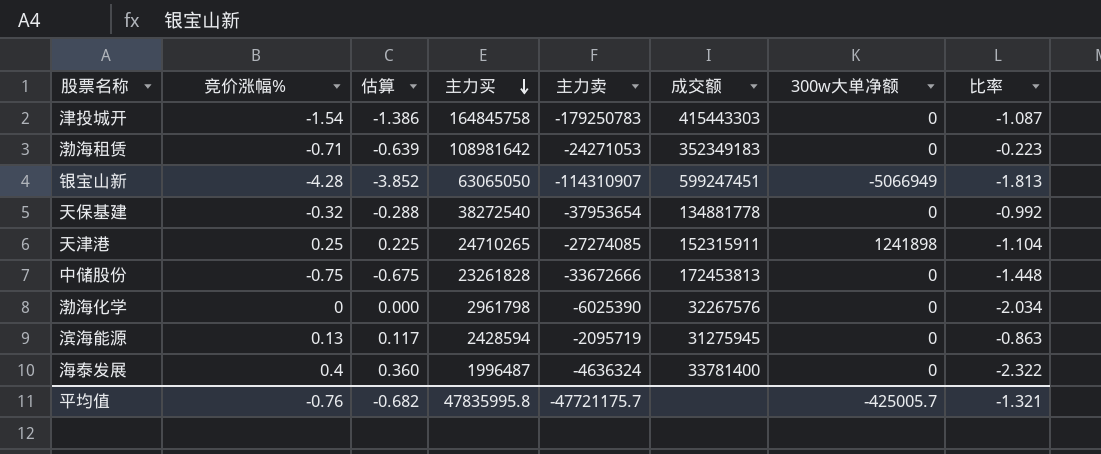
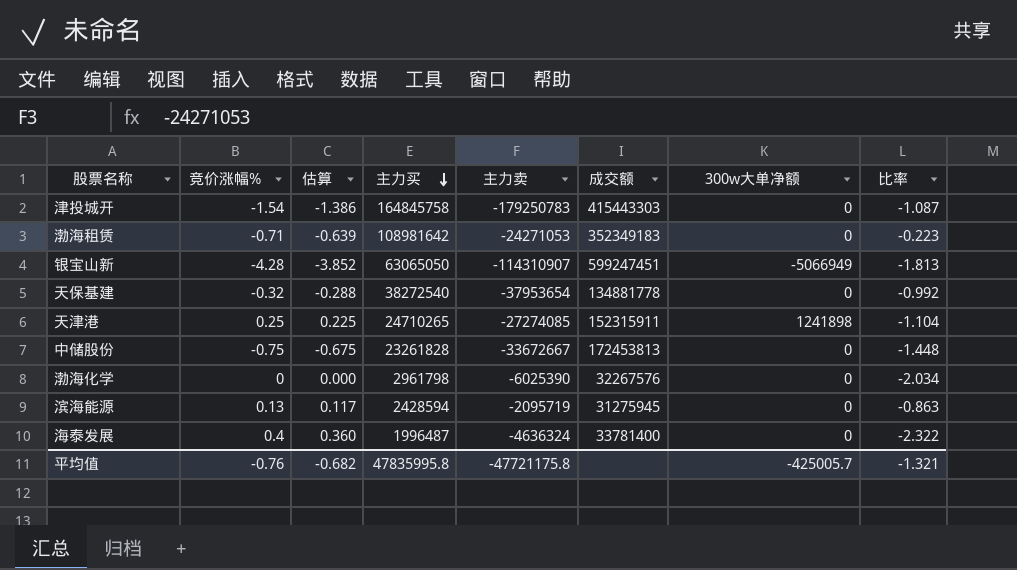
中储股份 | 主力卖: -33672666 -> -33672667
平均值 | 主力卖: -47721175.7 -> -47721175.8

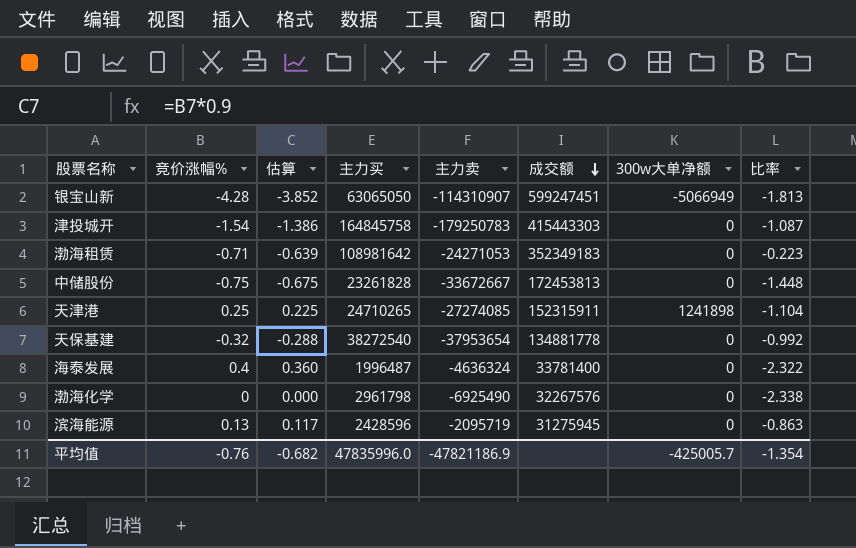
row order: 主力买 descending -> 成交额 descending
渤海化学 | 主力卖: -6025390 -> -6925490
渤海化学 | 比率: -2.034 -> -2.338
滨海能源 | 主力买: 2428594 -> 2428596
平均值 | 主力买: 47835995.8 -> 47835996.0
平均值 | 主力卖: -47721175.8 -> -47821186.9
平均值 | 比率: -1.321 -> -1.354

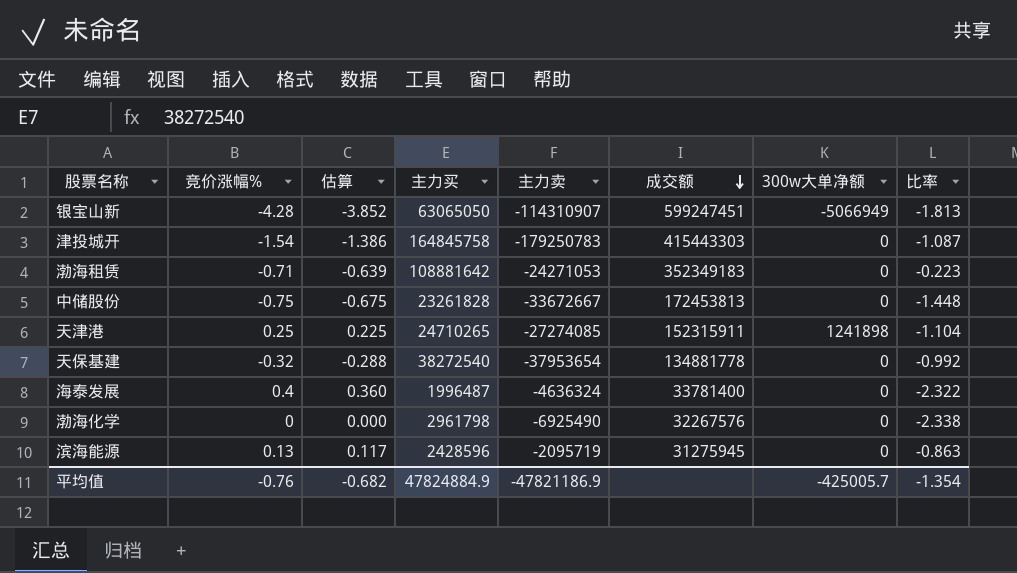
渤海租赁 | 主力买: 108981642 -> 108881642
平均值 | 主力买: 47835996.0 -> 47824884.9

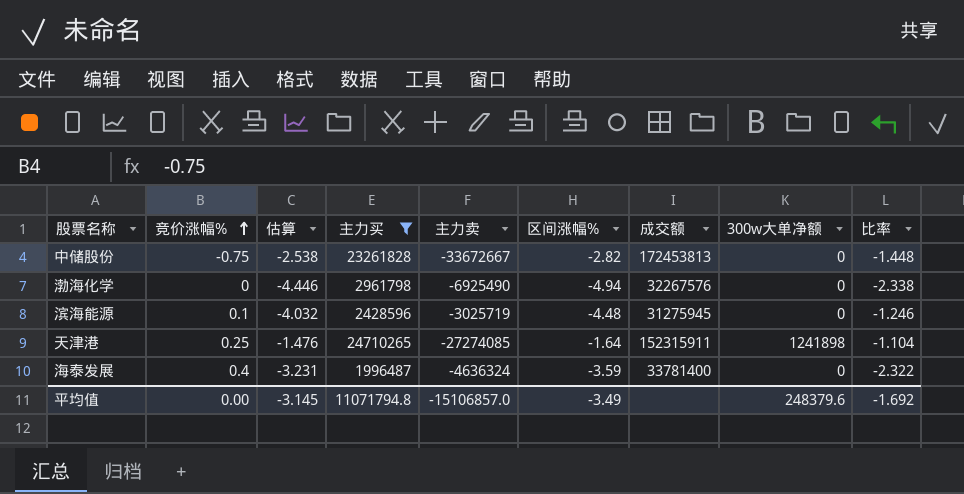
filter: none -> 主力买 <= 24710265
row order: 成交额 descending -> 竞价涨幅% ascending
column 估算 | formula: [竞价涨幅%] * 0.9 -> [区间涨幅%] * 0.9
column 区间涨幅% | position: none -> 6
滨海能源 | 竞价涨幅%: 0.13 -> 0.1
滨海能源 | 主力卖: -2095719 -> -3025719
滨海能源 | 比率: -0.863 -> -1.246
平均值 | 竞价涨幅%: -0.76 -> 0.00
平均值 | 估算: -0.682 -> -3.145
平均值 | 主力买: 47824884.9 -> 11071794.8
平均值 | 主力卖: -47821186.9 -> -15106857.0
平均值 | 300w大单净额: -425005.7 -> 248379.6
平均值 | 比率: -1.354 -> -1.692

